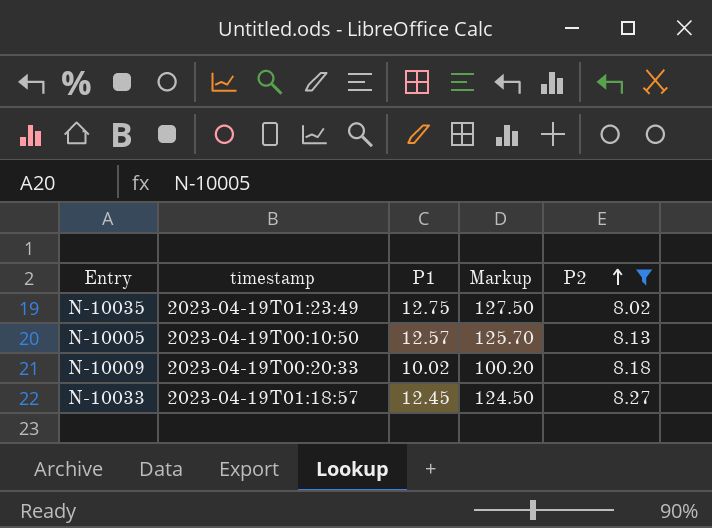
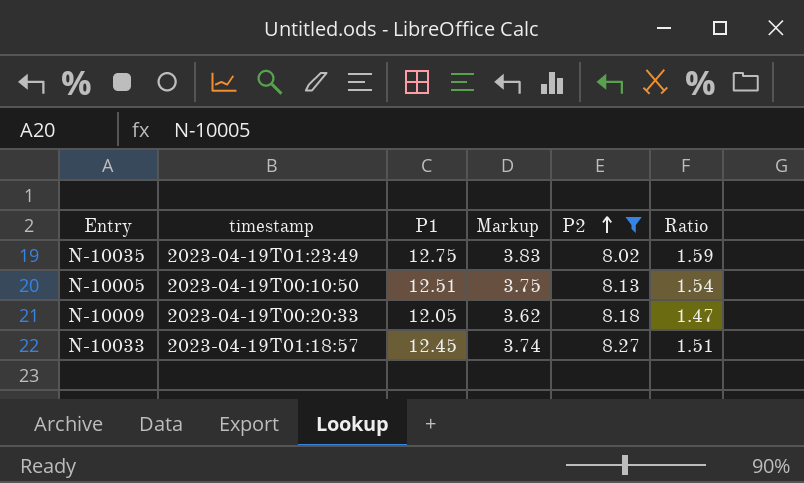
column Markup | formula: [P1] * 10 -> [P1] * 0.3
column Ratio | formula: none -> [P1] / [P2]
N-10005 | P1: 12.57 -> 12.51
N-10009 | P1: 10.02 -> 12.05

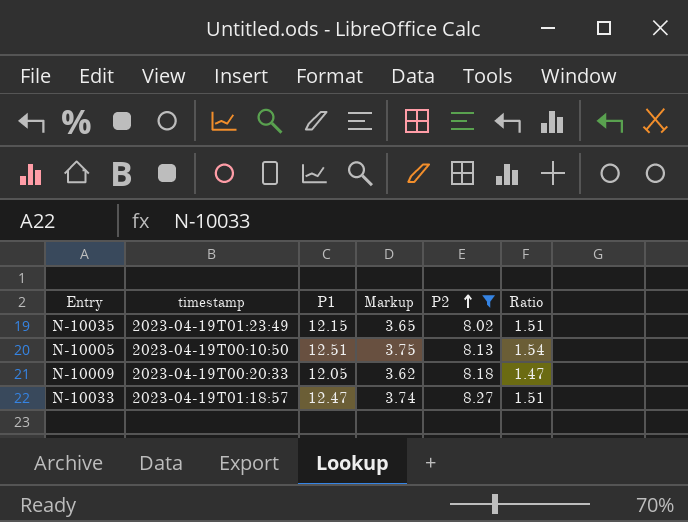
N-10035 | P1: 12.75 -> 12.15
N-10035 | Markup: 3.83 -> 3.65
N-10035 | Ratio: 1.59 -> 1.51
N-10033 | P1: 12.45 -> 12.47

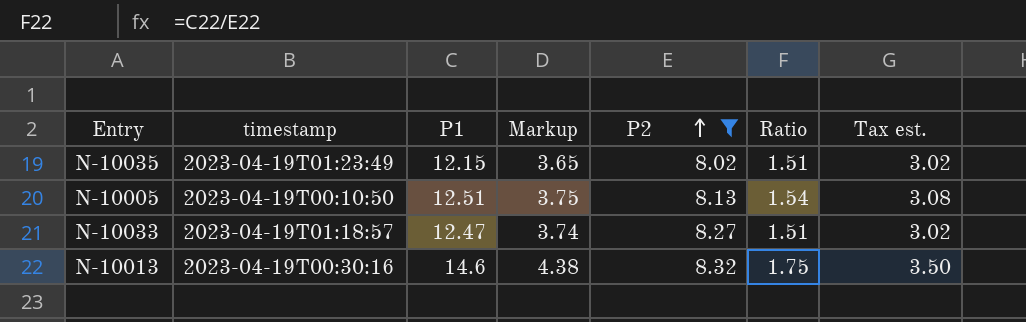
column Tax est. | formula: none -> [Ratio] * 2
row N-10009: 2023-04-19T00:20:33 | 12.05 | 3.62 | 8.18 | 1.47 -> none
row N-10013: none -> 2023-04-19T00:30:16 | 14.6 | 4.38 | 8.32 | 1.75 | 3.50

